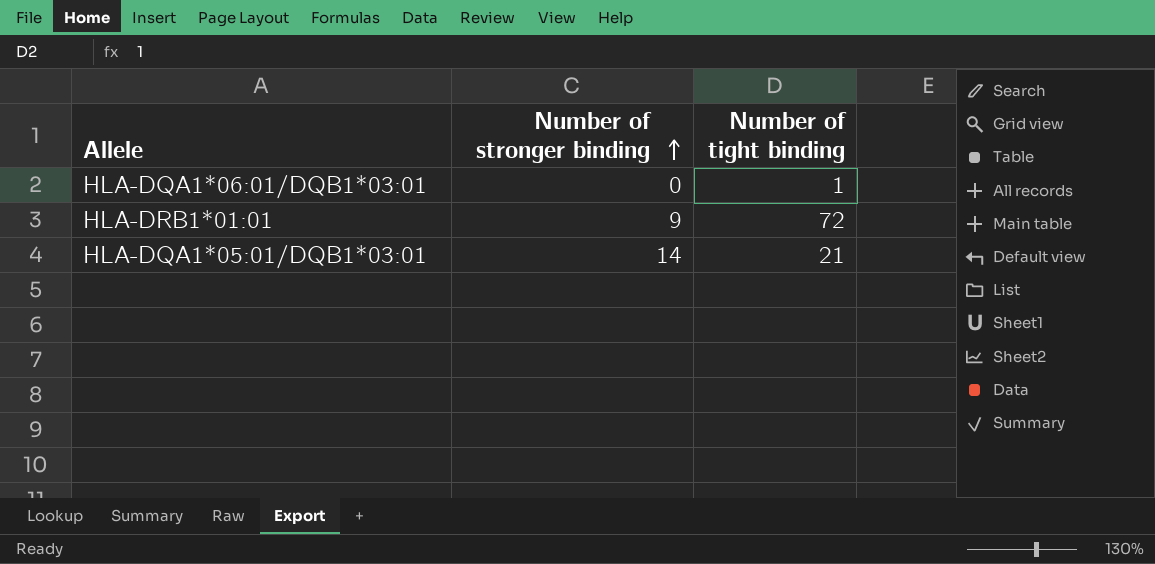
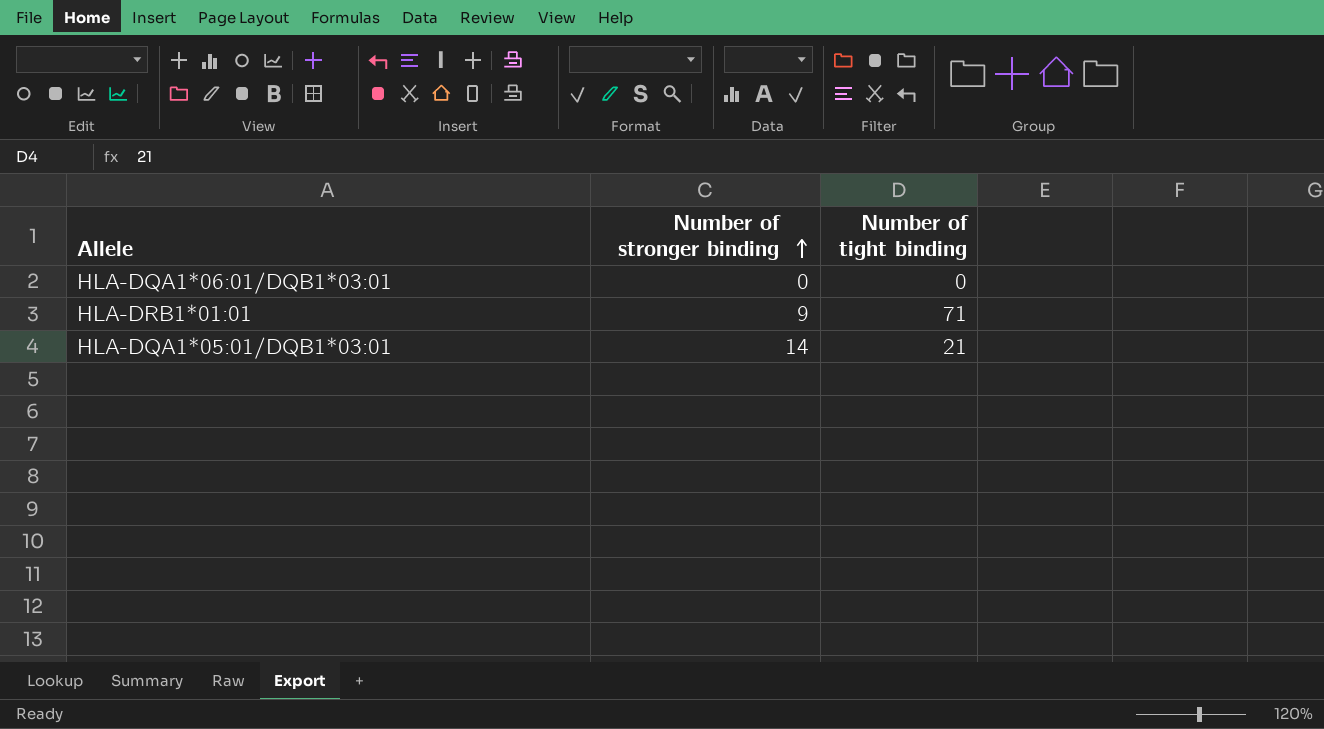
HLA-DQA1*06:01/DQB1*03:01 | Number of tight binding: 1 -> 0
HLA-DRB1*01:01 | Number of tight binding: 72 -> 71

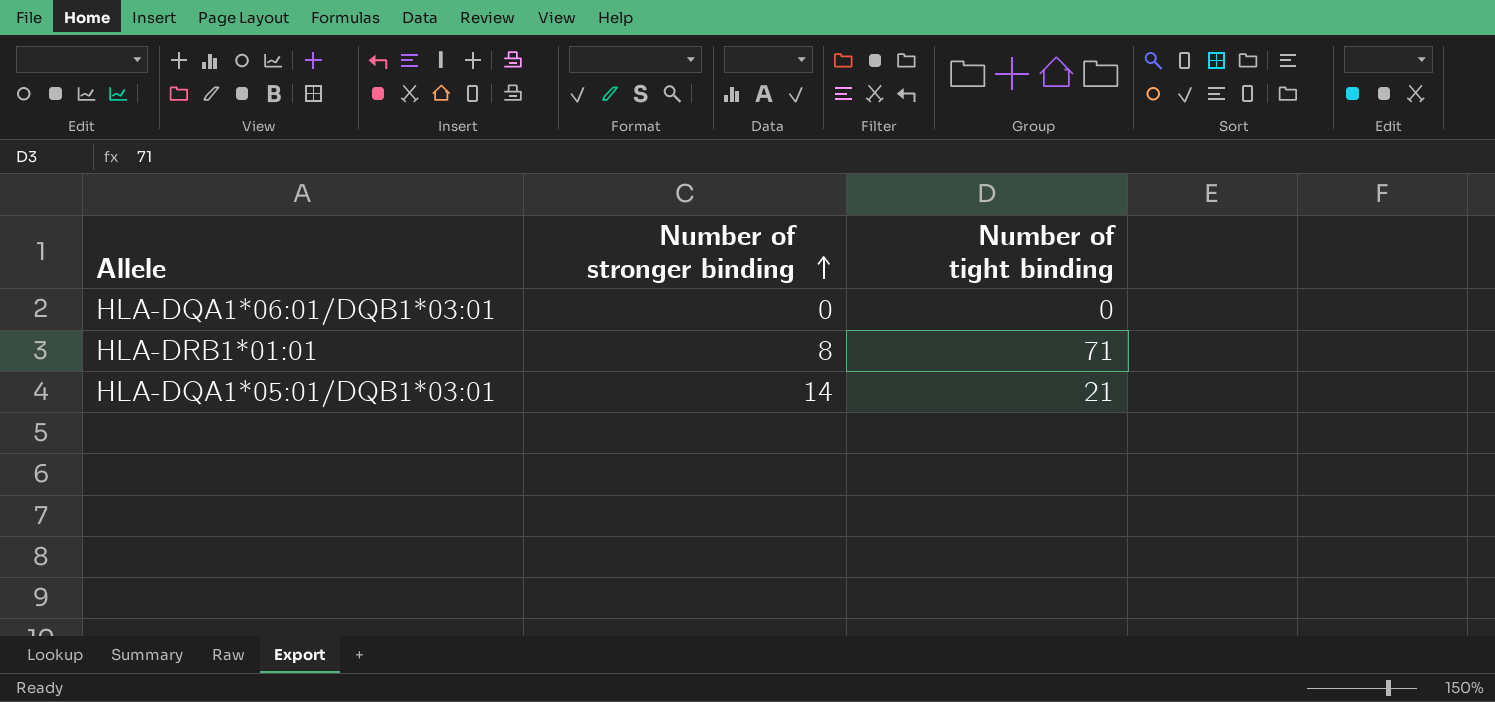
HLA-DRB1*01:01 | Number of stronger binding: 9 -> 8

